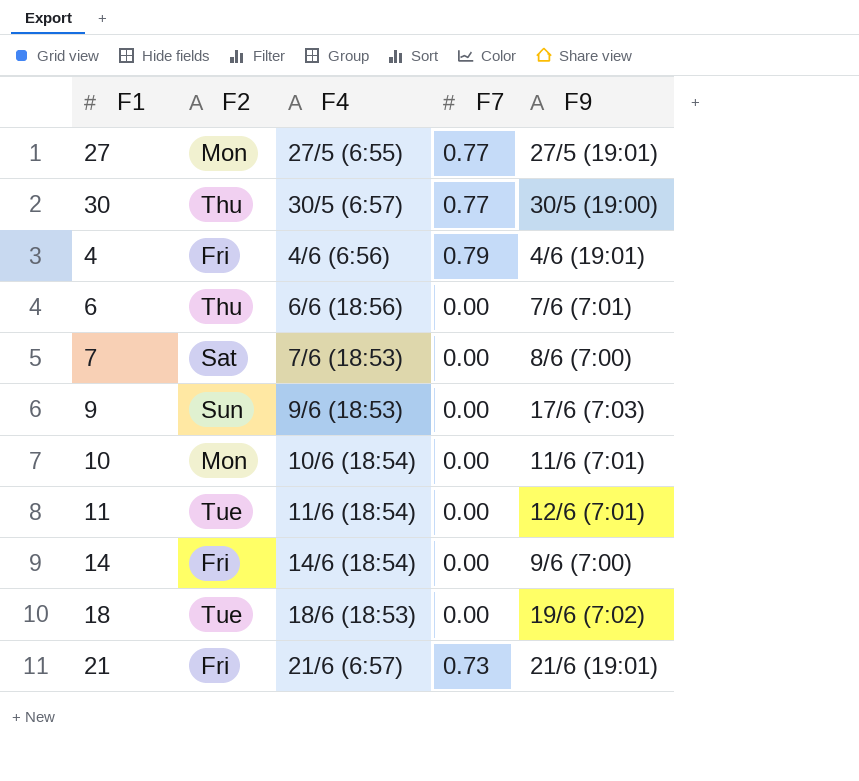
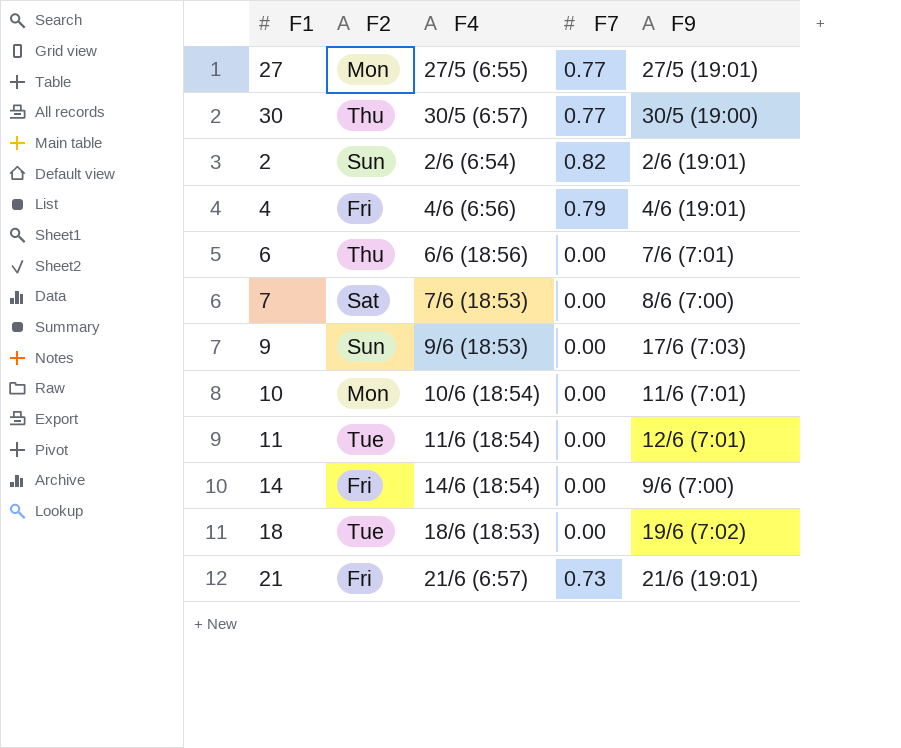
row 2: none -> Sun | 2/6 (6:54) | 0.82 | 2/6 (19:01)

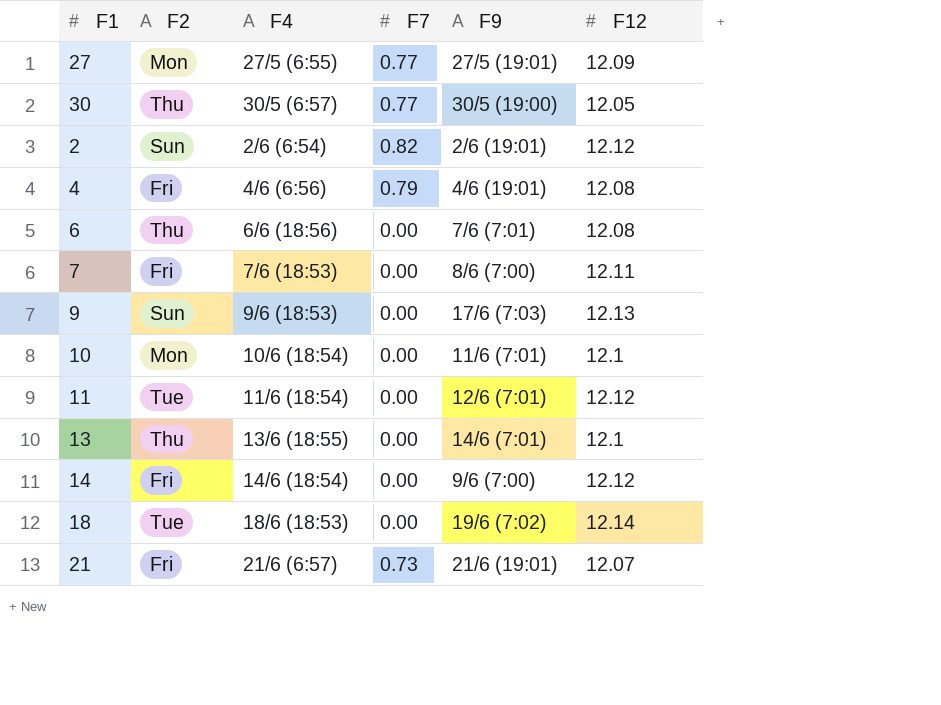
column F12 | position: none -> 6
7 | F2: Sat -> Fri
row 13: none -> Thu | 13/6 (18:55) | 0.00 | 14/6 (7:01) | 12.1

